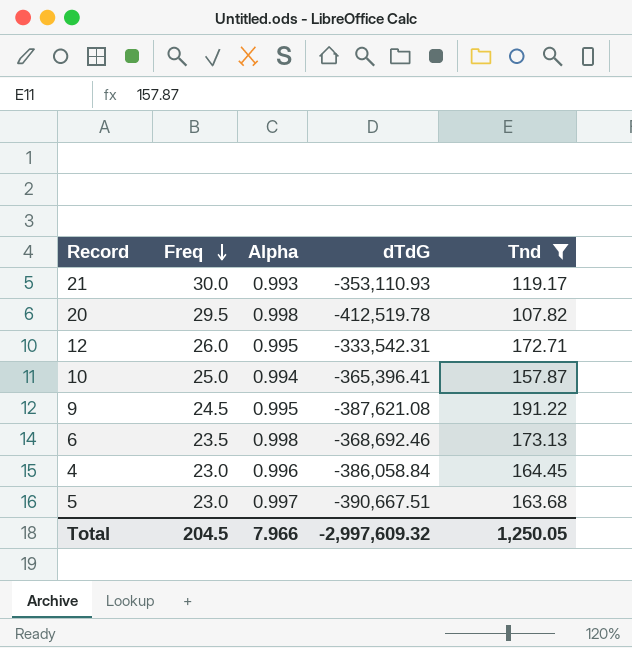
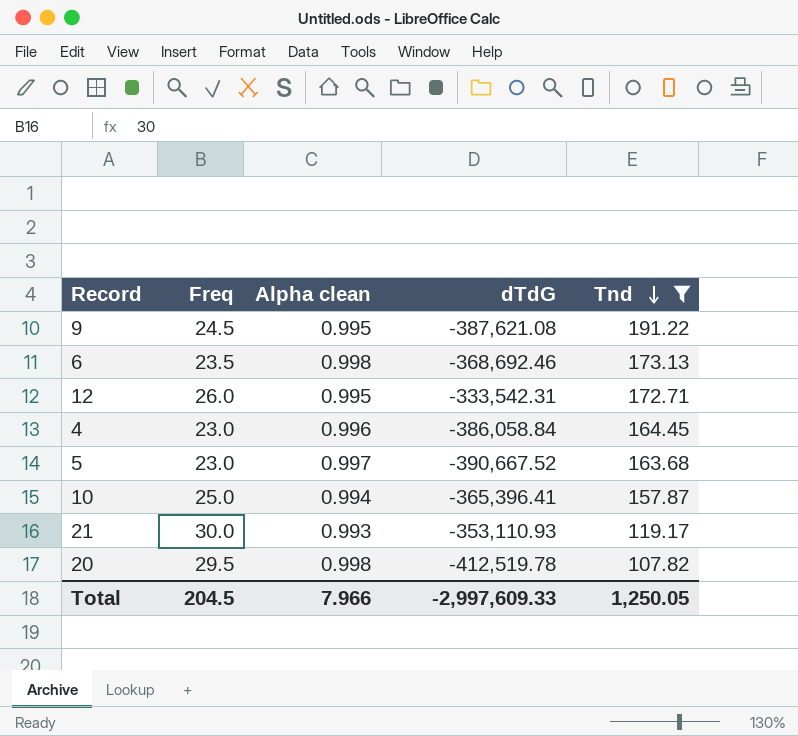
row order: Freq descending -> Tnd descending
column name: Alpha -> Alpha clean
5 | dTdG: -390,667.51 -> -390,667.52
Total | dTdG: -2,997,609.32 -> -2,997,609.33

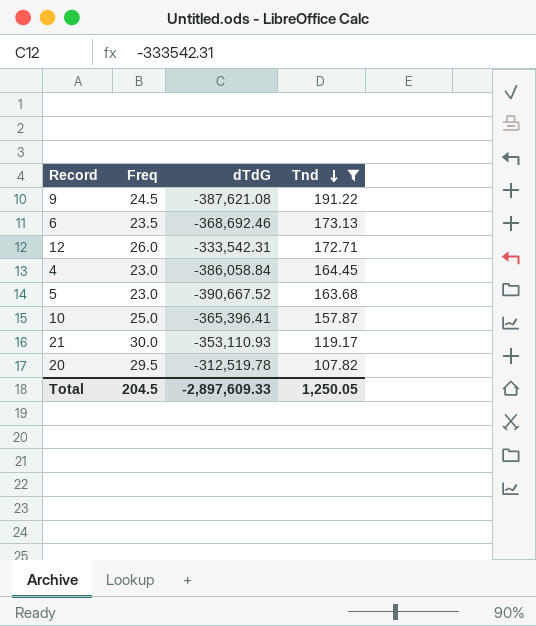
column Alpha clean | position: 3 -> none
20 | dTdG: -412,519.78 -> -312,519.78
Total | dTdG: -2,997,609.33 -> -2,897,609.33

